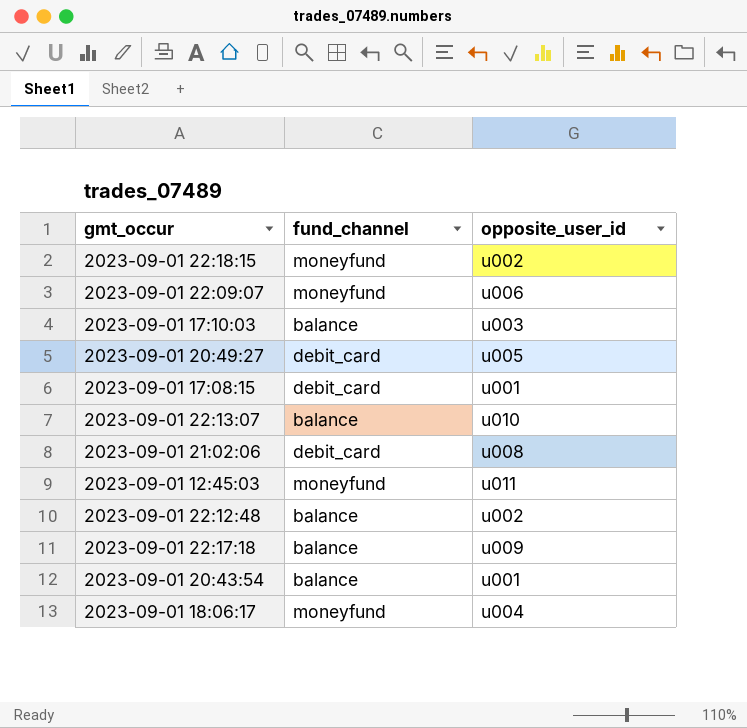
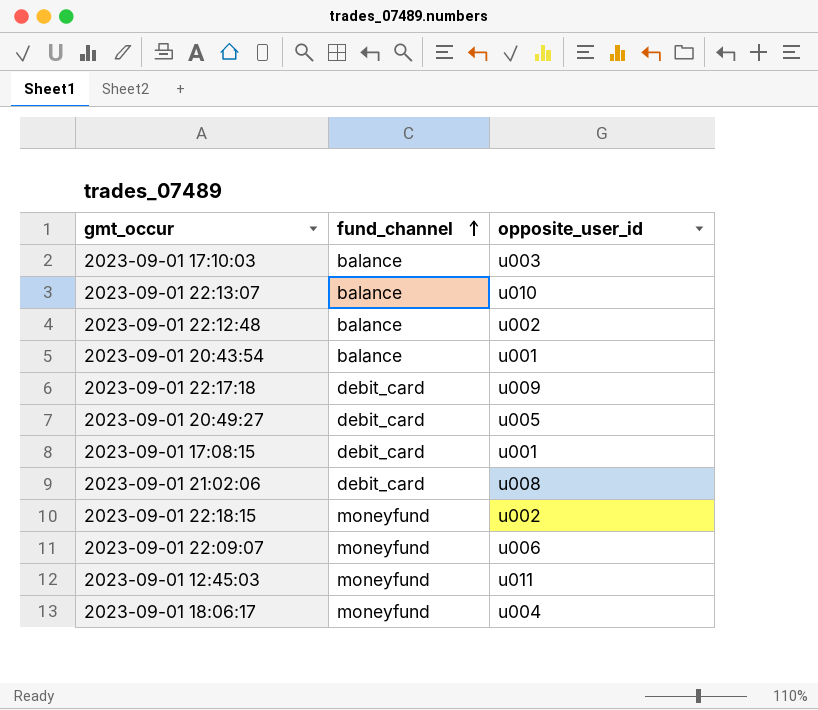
row order: none -> fund_channel ascending
2023-09-01 22:17:18 | fund_channel: balance -> debit_card

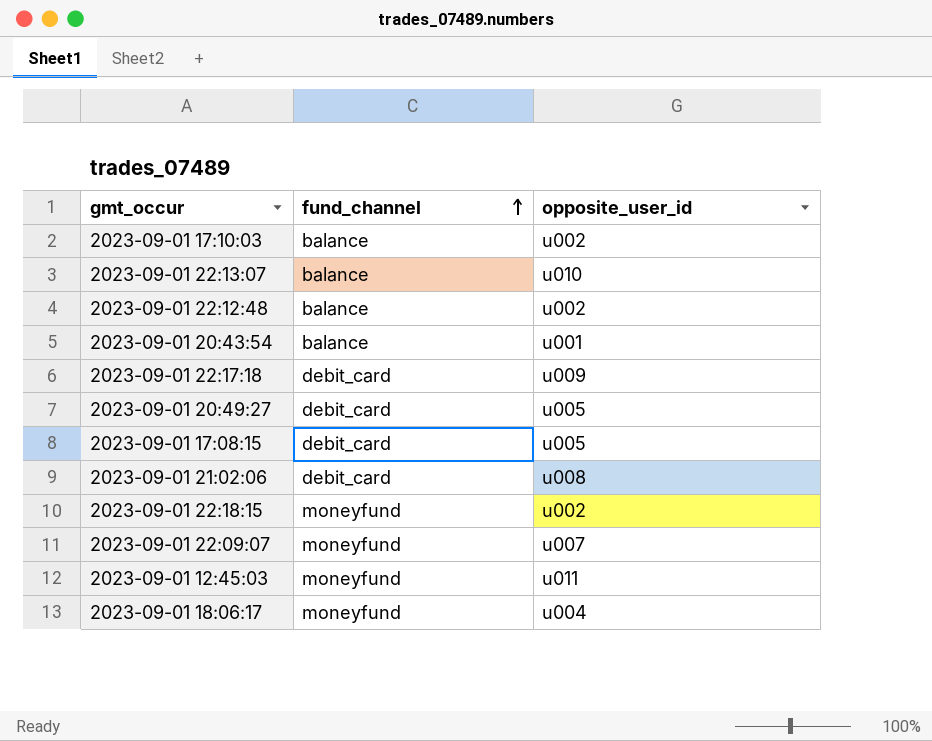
2023-09-01 17:10:03 | opposite_user_id: u003 -> u002
2023-09-01 17:08:15 | opposite_user_id: u001 -> u005
2023-09-01 22:09:07 | opposite_user_id: u006 -> u007

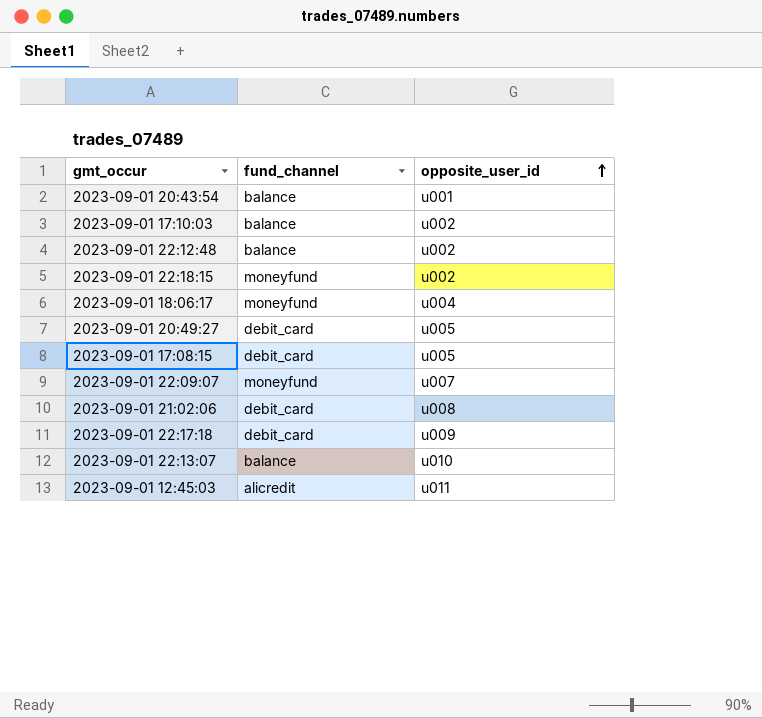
row order: fund_channel ascending -> opposite_user_id ascending
2023-09-01 12:45:03 | fund_channel: moneyfund -> alicredit

